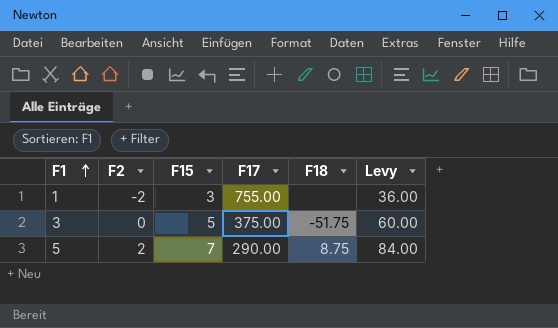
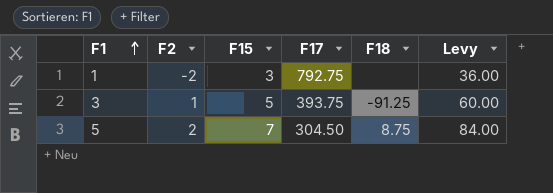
1 | F17: 755.00 -> 792.75
3 | F2: 0 -> 1
3 | F17: 375.00 -> 393.75
3 | F18: -51.75 -> -91.25
5 | F17: 290.00 -> 304.50

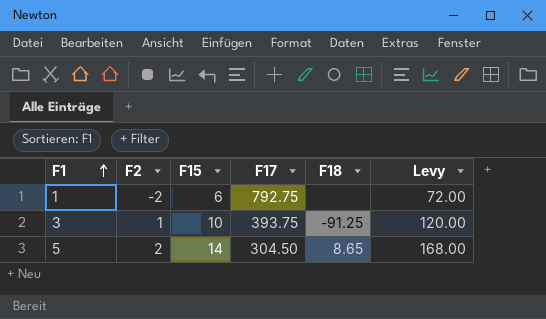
1 | F15: 3 -> 6
1 | Levy: 36.00 -> 72.00
3 | F15: 5 -> 10
3 | Levy: 60.00 -> 120.00
5 | F15: 7 -> 14
5 | F18: 8.75 -> 8.65
5 | Levy: 84.00 -> 168.00

